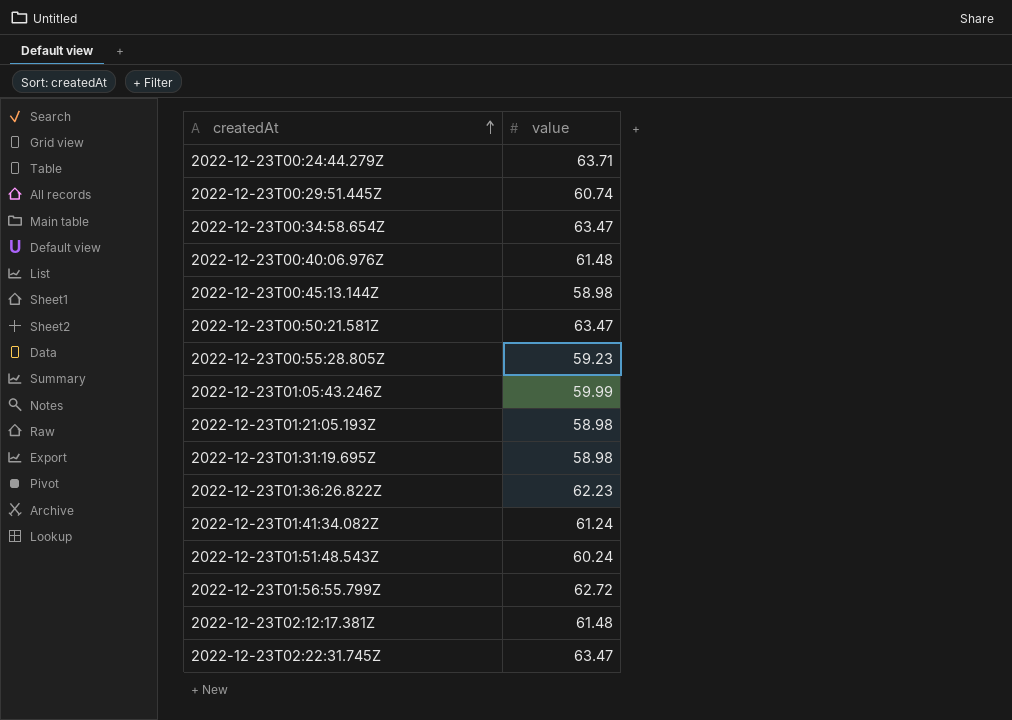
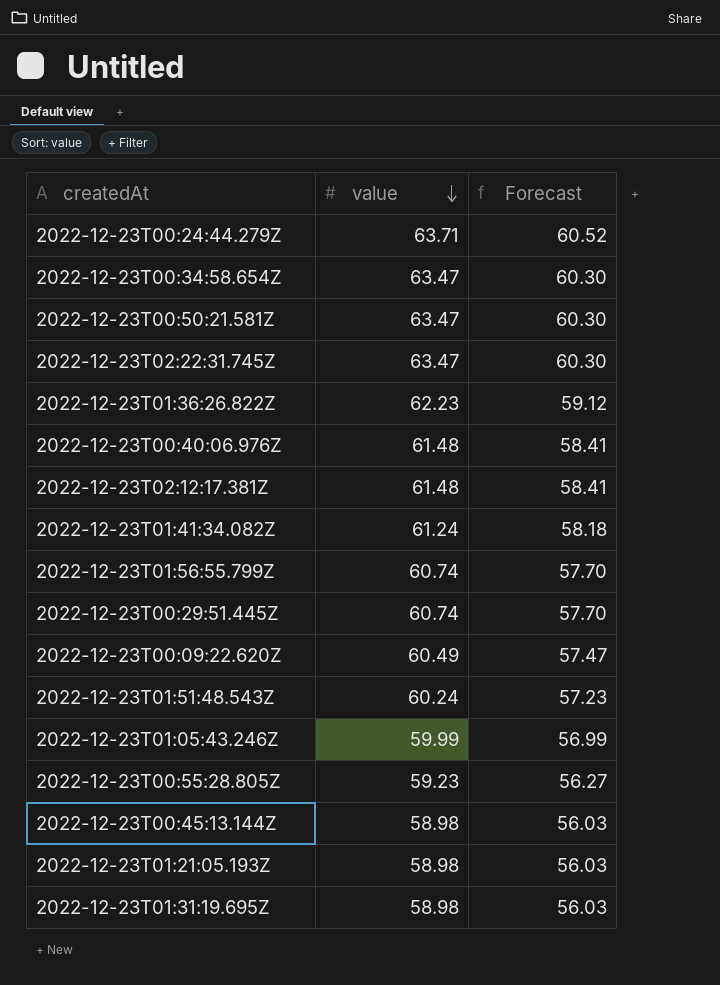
row order: createdAt ascending -> value descending
column Forecast | formula: none -> [value] * 0.95
2022-12-23T01:56:55.799Z | value: 62.72 -> 60.74
row 2022-12-23T00:09:22.620Z: none -> 60.49 | 57.47

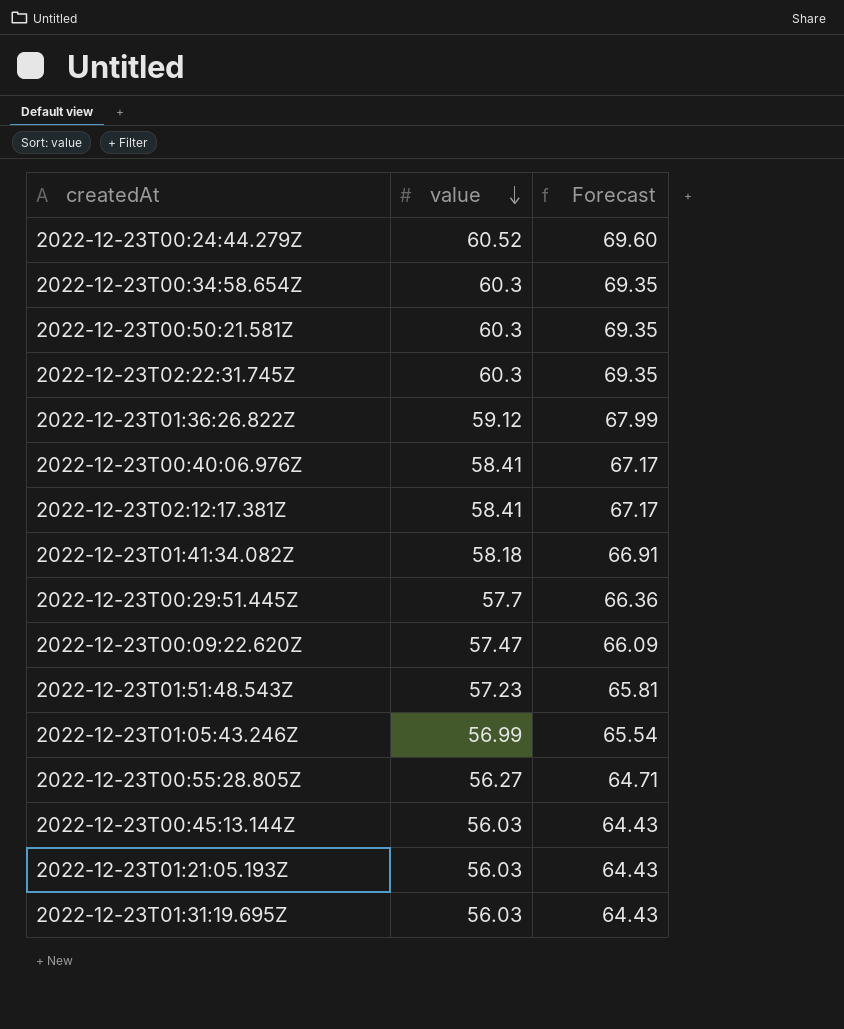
column Forecast | formula: [value] * 0.95 -> [value] * 1.15
row 2022-12-23T01:56:55.799Z: 60.74 | 57.70 -> none
2022-12-23T00:24:44.279Z | value: 63.71 -> 60.52
2022-12-23T00:34:58.654Z | value: 63.47 -> 60.3
2022-12-23T00:50:21.581Z | value: 63.47 -> 60.3
2022-12-23T02:22:31.745Z | value: 63.47 -> 60.3
2022-12-23T01:36:26.822Z | value: 62.23 -> 59.12
2022-12-23T00:40:06.976Z | value: 61.48 -> 58.41
2022-12-23T02:12:17.381Z | value: 61.48 -> 58.41
2022-12-23T01:41:34.082Z | value: 61.24 -> 58.18
2022-12-23T00:29:51.445Z | value: 60.74 -> 57.7
2022-12-23T00:09:22.620Z | value: 60.49 -> 57.47
2022-12-23T01:51:48.543Z | value: 60.24 -> 57.23
2022-12-23T01:05:43.246Z | value: 59.99 -> 56.99
2022-12-23T00:55:28.805Z | value: 59.23 -> 56.27
2022-12-23T00:45:13.144Z | value: 58.98 -> 56.03
2022-12-23T01:21:05.193Z | value: 58.98 -> 56.03
2022-12-23T01:31:19.695Z | value: 58.98 -> 56.03

